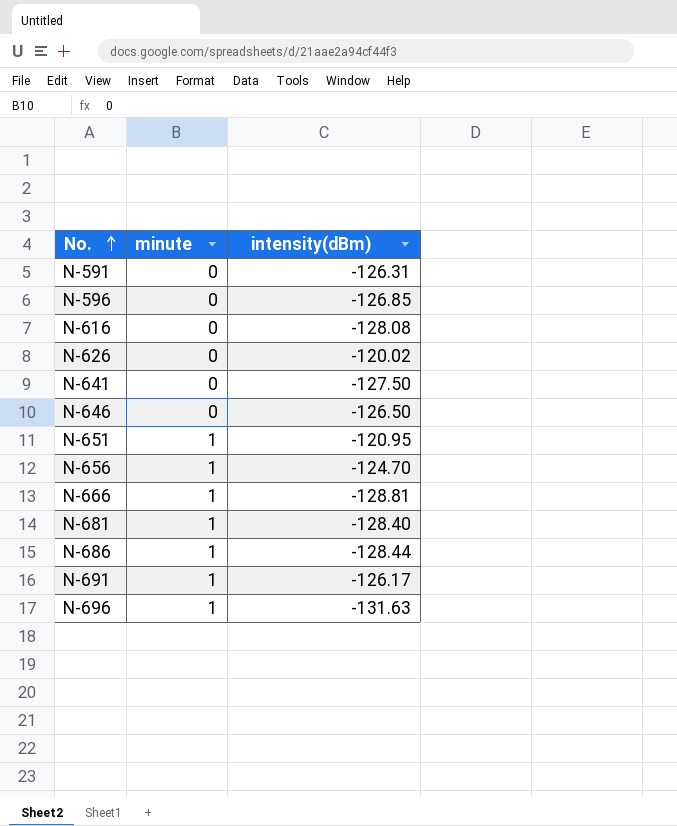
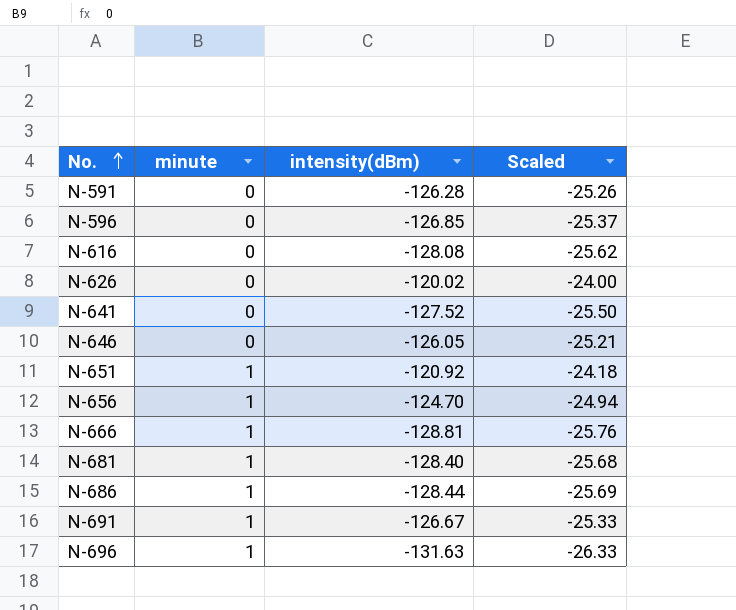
column Scaled | formula: none -> [intensity(dBm)] * 0.2
N-591 | intensity(dBm): -126.31 -> -126.28
N-641 | intensity(dBm): -127.50 -> -127.52
N-646 | intensity(dBm): -126.50 -> -126.05
N-651 | intensity(dBm): -120.95 -> -120.92
N-691 | intensity(dBm): -126.17 -> -126.67

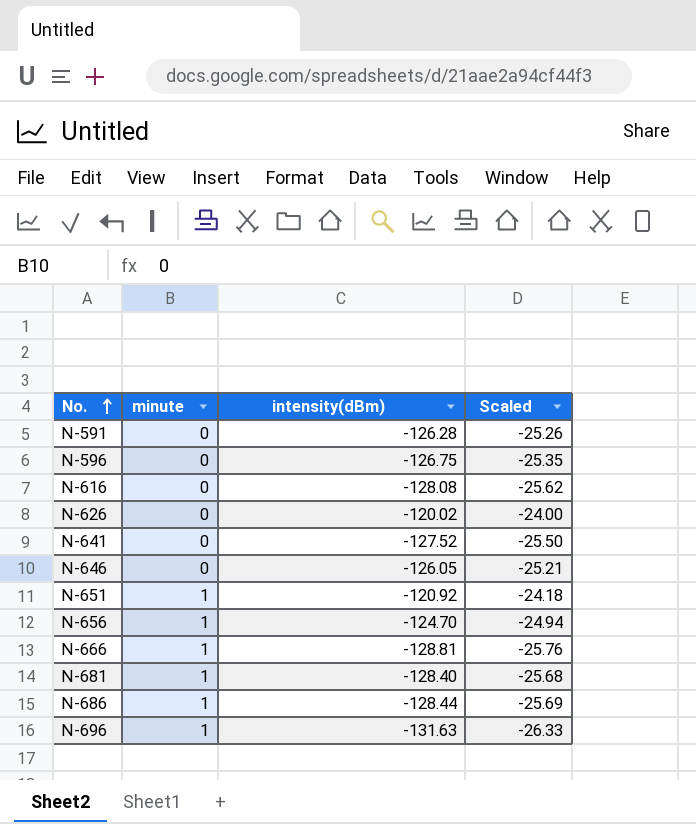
row N-691: 1 | -126.67 | -25.33 -> none
N-596 | intensity(dBm): -126.85 -> -126.75
N-596 | Scaled: -25.37 -> -25.35

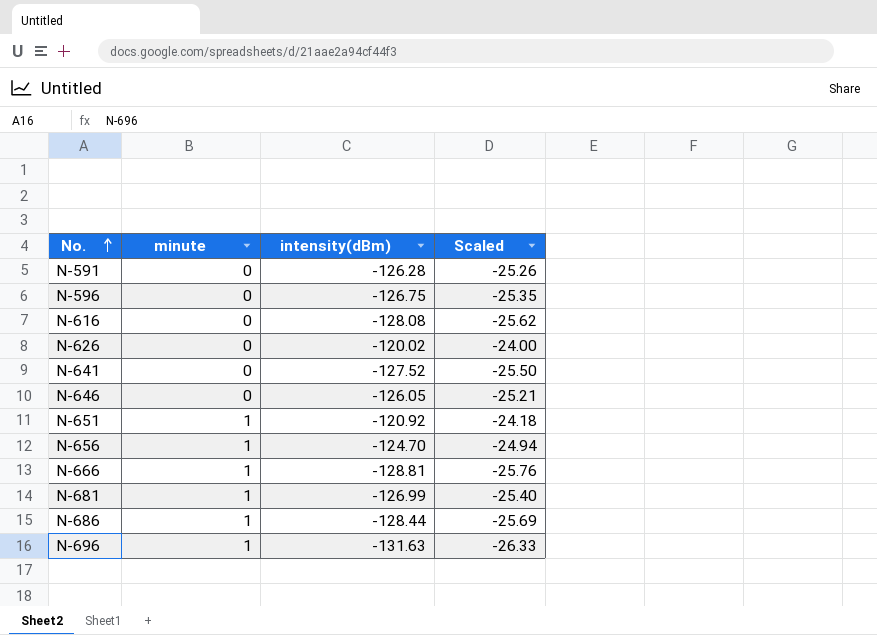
N-681 | intensity(dBm): -128.40 -> -126.99
N-681 | Scaled: -25.68 -> -25.40

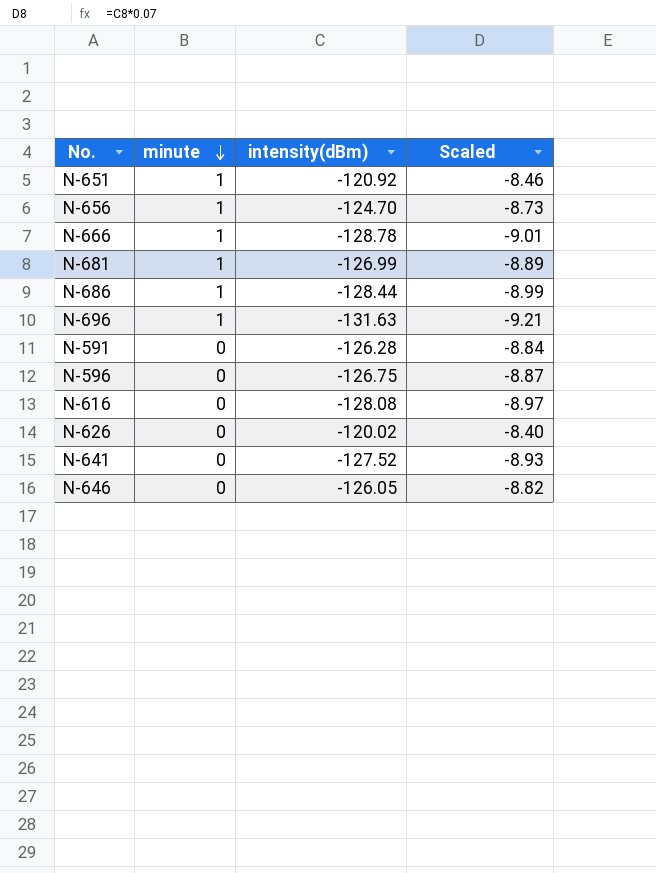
row order: No. ascending -> minute descending
column Scaled | formula: [intensity(dBm)] * 0.2 -> [intensity(dBm)] * 0.07
N-666 | intensity(dBm): -128.81 -> -128.78

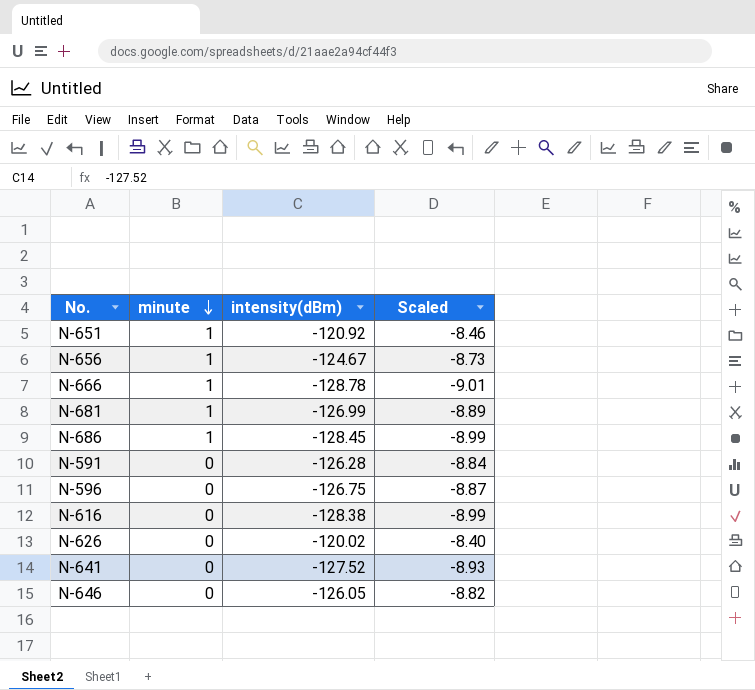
row N-696: 1 | -131.63 | -9.21 -> none
N-656 | intensity(dBm): -124.70 -> -124.67
N-686 | intensity(dBm): -128.44 -> -128.45
N-616 | intensity(dBm): -128.08 -> -128.38
N-616 | Scaled: -8.97 -> -8.99

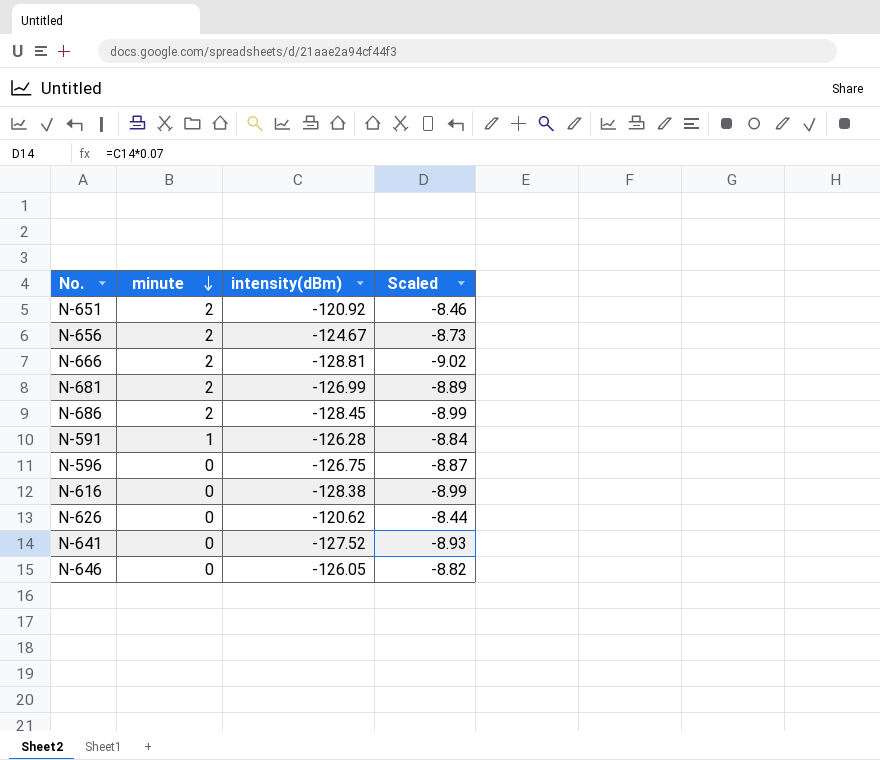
N-651 | minute: 1 -> 2
N-656 | minute: 1 -> 2
N-666 | minute: 1 -> 2
N-666 | intensity(dBm): -128.78 -> -128.81
N-666 | Scaled: -9.01 -> -9.02
N-681 | minute: 1 -> 2
N-686 | minute: 1 -> 2
N-591 | minute: 0 -> 1
N-626 | intensity(dBm): -120.02 -> -120.62
N-626 | Scaled: -8.40 -> -8.44

